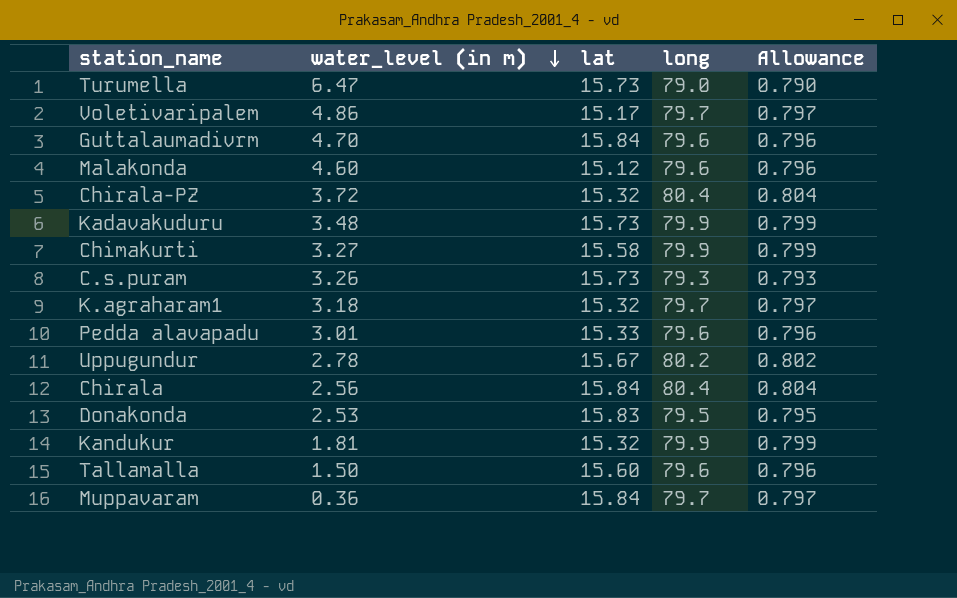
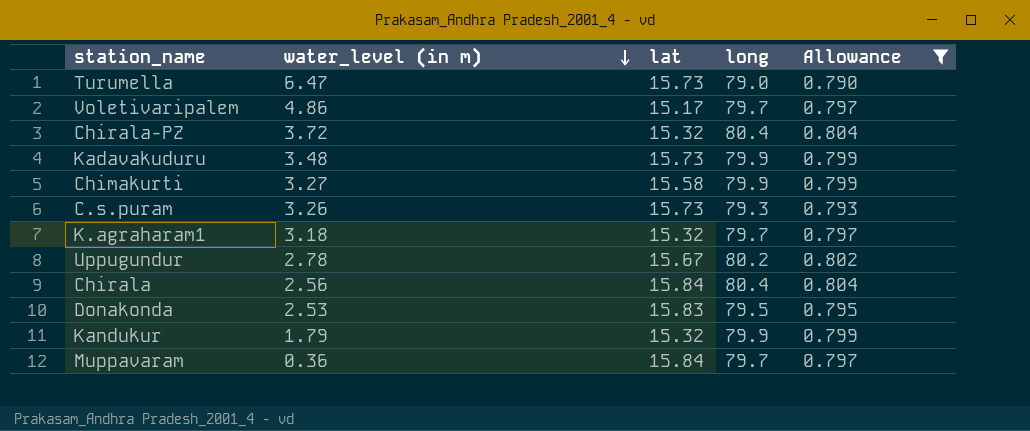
filter: none -> Allowance != 0.796
Kandukur | water_level (in m): 1.81 -> 1.79

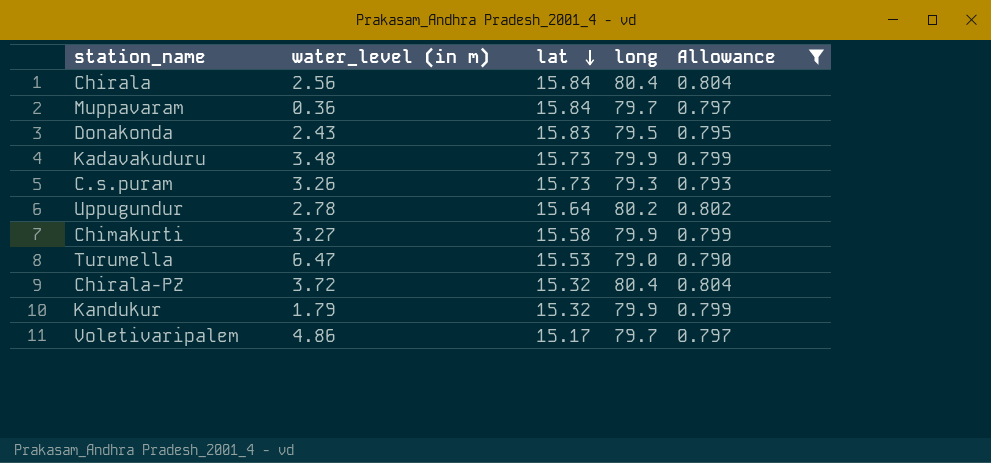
row order: water_level (in m) descending -> lat descending
row K.agraharam1: 3.18 | 15.32 | 79.7 | 0.797 -> none
Donakonda | water_level (in m): 2.53 -> 2.43
Uppugundur | lat: 15.67 -> 15.64
Turumella | lat: 15.73 -> 15.53

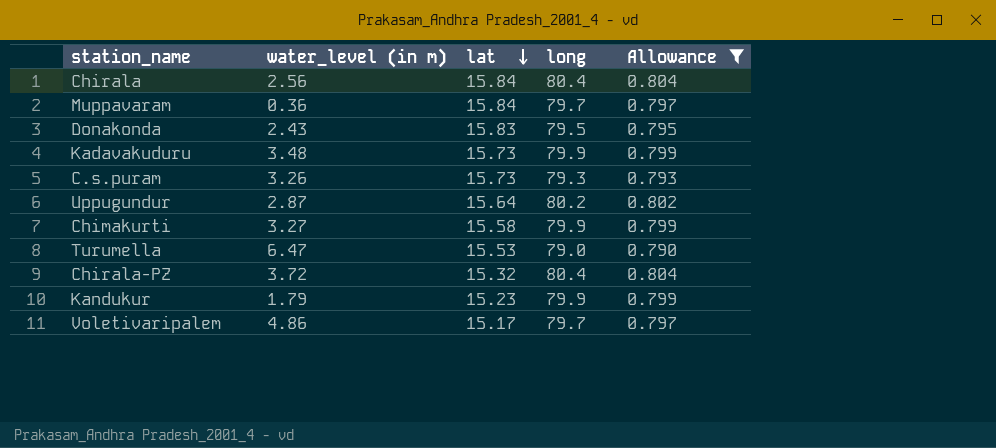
Uppugundur | water_level (in m): 2.78 -> 2.87
Kandukur | lat: 15.32 -> 15.23

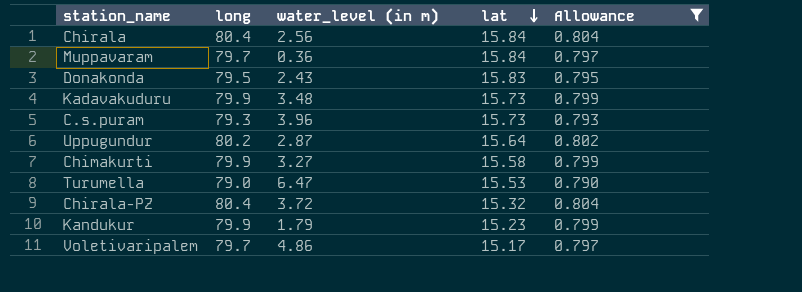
column long | position: 4 -> 2
C.s.puram | water_level (in m): 3.26 -> 3.96

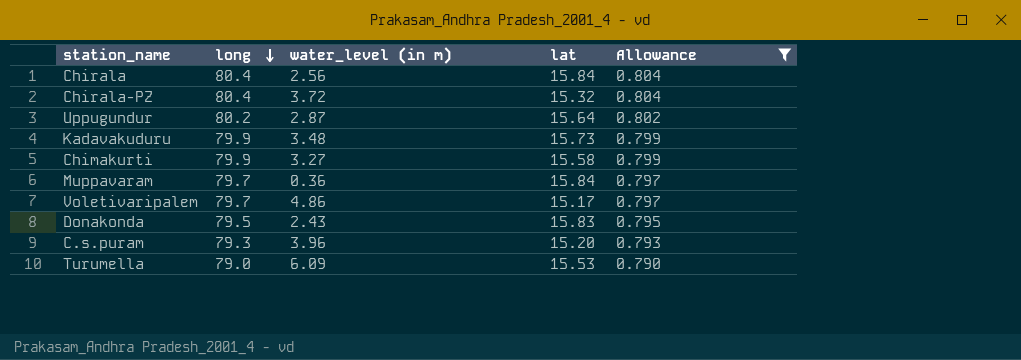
row order: lat descending -> long descending
row Kandukur: 79.9 | 1.79 | 15.23 | 0.799 -> none
C.s.puram | lat: 15.73 -> 15.20
Turumella | water_level (in m): 6.47 -> 6.09

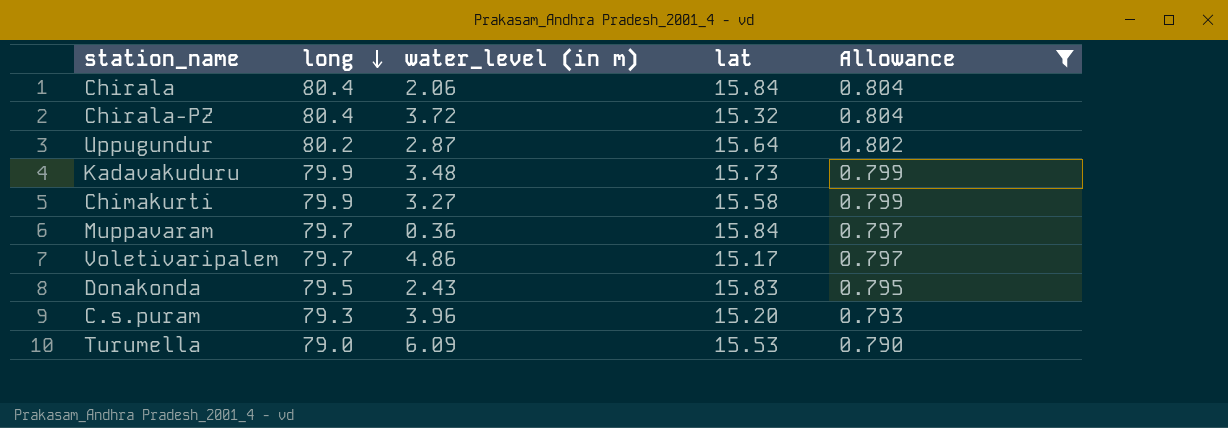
Chirala | water_level (in m): 2.56 -> 2.06

